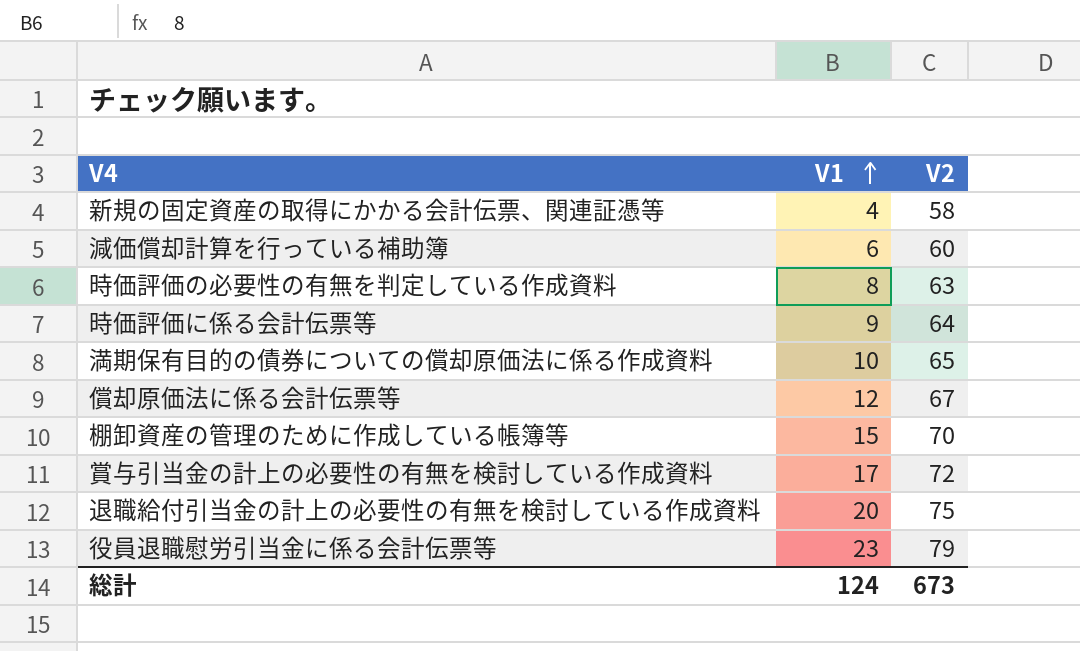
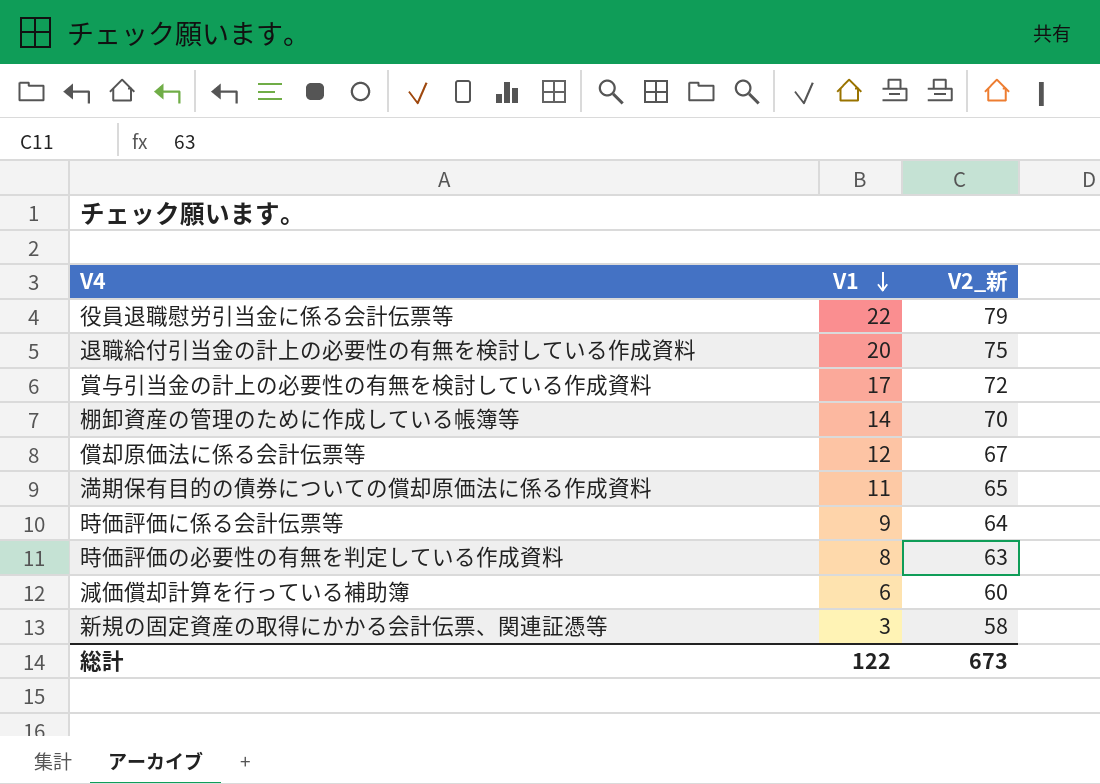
row order: V1 ascending -> V1 descending
column name: V2 -> V2_新
役員退職慰労引当金に係る会計伝票等 | V1: 23 -> 22
棚卸資産の管理のために作成している帳簿等 | V1: 15 -> 14
満期保有目的の債券についての償却原価法に係る作成資料 | V1: 10 -> 11
新規の固定資産の取得にかかる会計伝票、関連証憑等 | V1: 4 -> 3
総計 | V1: 124 -> 122

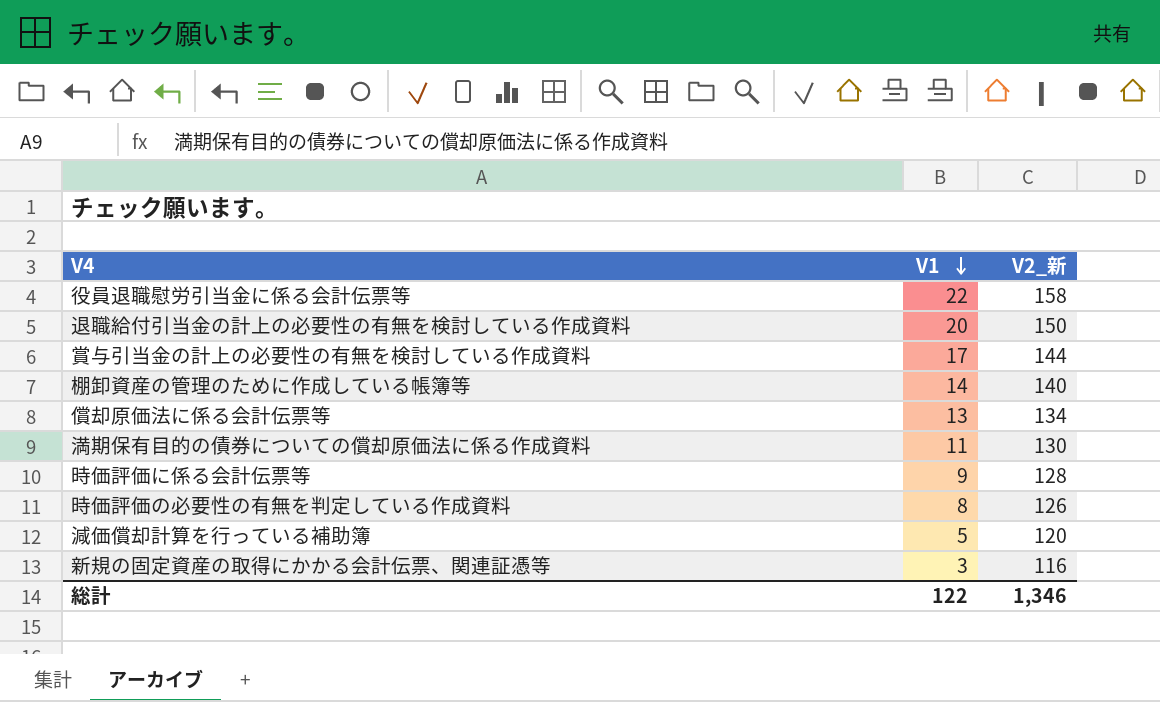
役員退職慰労引当金に係る会計伝票等 | V2_新: 79 -> 158
退職給付引当金の計上の必要性の有無を検討している作成資料 | V2_新: 75 -> 150
賞与引当金の計上の必要性の有無を検討している作成資料 | V2_新: 72 -> 144
棚卸資産の管理のために作成している帳簿等 | V2_新: 70 -> 140
償却原価法に係る会計伝票等 | V1: 12 -> 13
償却原価法に係る会計伝票等 | V2_新: 67 -> 134
満期保有目的の債券についての償却原価法に係る作成資料 | V2_新: 65 -> 130
時価評価に係る会計伝票等 | V2_新: 64 -> 128
時価評価の必要性の有無を判定している作成資料 | V2_新: 63 -> 126
減価償却計算を行っている補助簿 | V1: 6 -> 5
減価償却計算を行っている補助簿 | V2_新: 60 -> 120
新規の固定資産の取得にかかる会計伝票、関連証憑等 | V2_新: 58 -> 116
総計 | V2_新: 673 -> 1,346

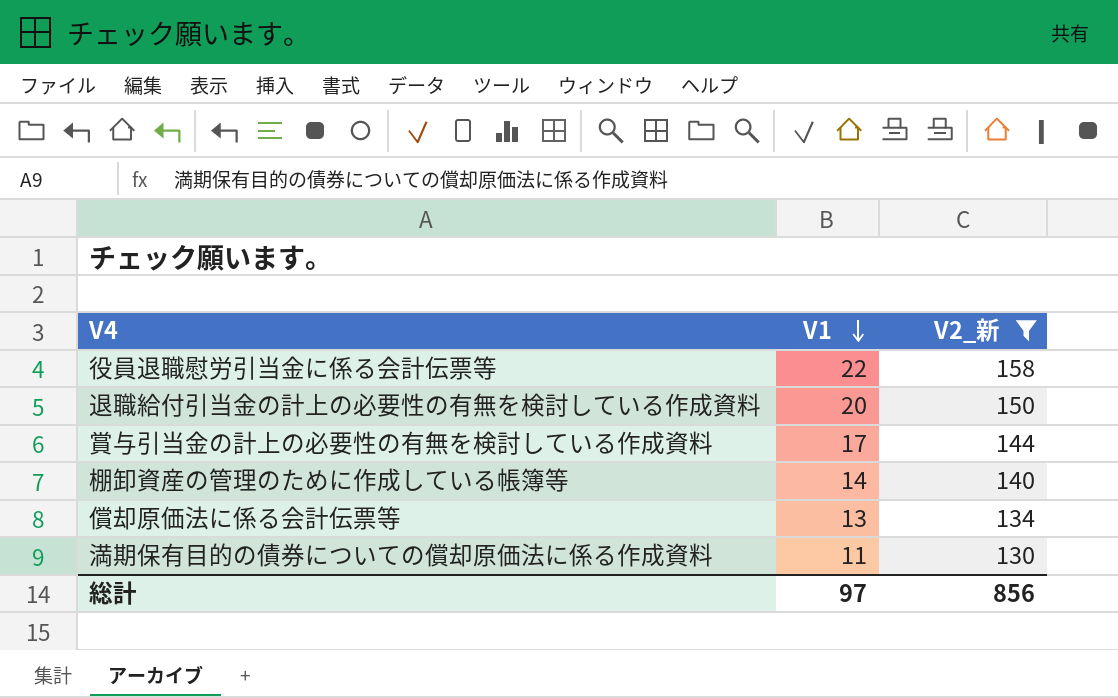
filter: none -> V2_新 >= 130
総計 | V1: 122 -> 97
総計 | V2_新: 1,346 -> 856

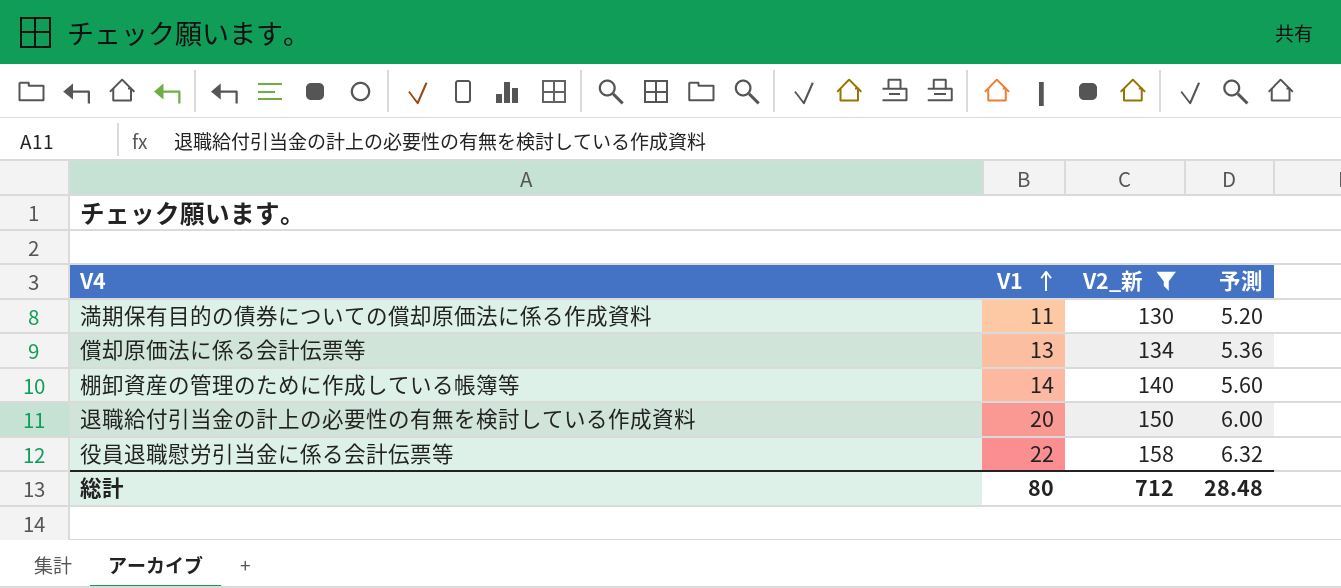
row order: V1 descending -> V1 ascending
column 予測 | formula: none -> [V2_新] * 0.04
row 賞与引当金の計上の必要性の有無を検討している作成資料: 17 | 144 -> none
総計 | V1: 97 -> 80
総計 | V2_新: 856 -> 712

